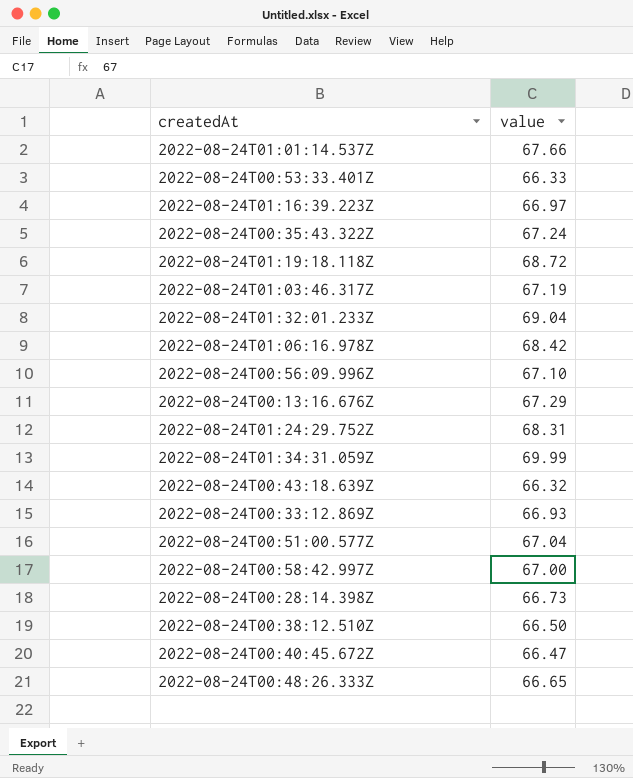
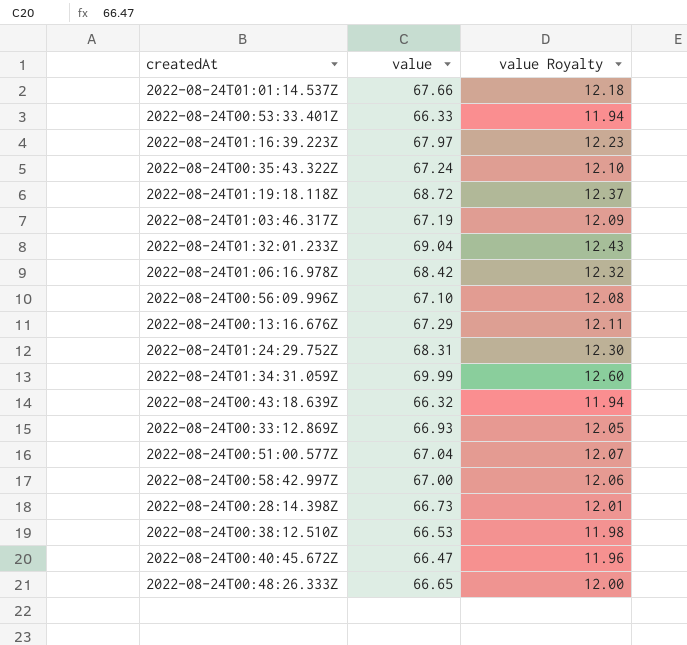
column value Royalty | formula: none -> [value] * 0.18
2022-08-24T01:16:39.223Z | value: 66.97 -> 67.97
2022-08-24T00:38:12.510Z | value: 66.50 -> 66.53

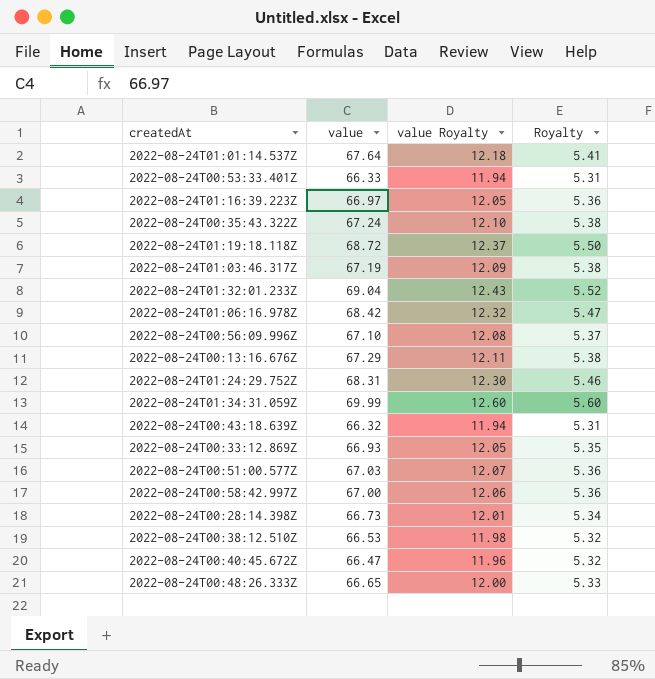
column Royalty | formula: none -> [value] * 0.08
2022-08-24T01:01:14.537Z | value: 67.66 -> 67.64
2022-08-24T01:16:39.223Z | value: 67.97 -> 66.97
2022-08-24T01:16:39.223Z | value Royalty: 12.23 -> 12.05
2022-08-24T00:51:00.577Z | value: 67.04 -> 67.03

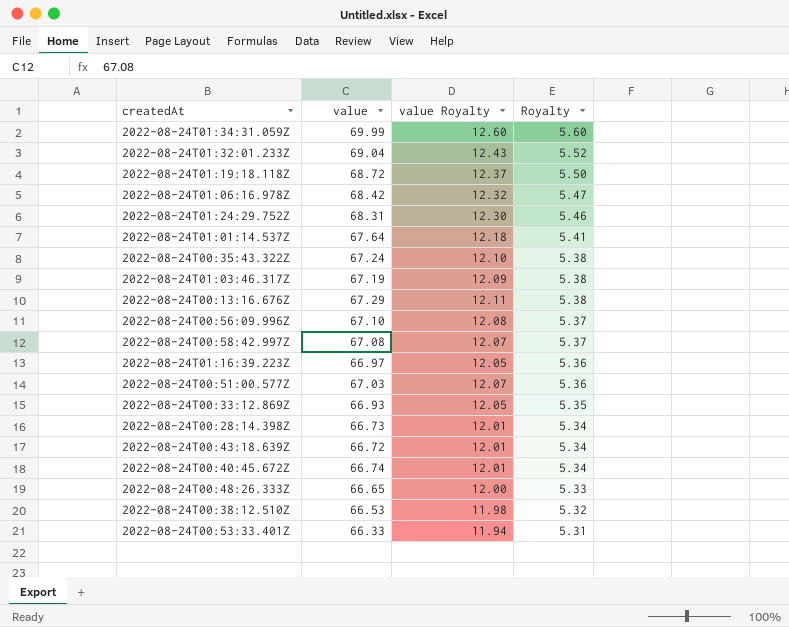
row order: none -> Royalty descending
2022-08-24T00:58:42.997Z | value: 67.00 -> 67.08
2022-08-24T00:58:42.997Z | value Royalty: 12.06 -> 12.07
2022-08-24T00:58:42.997Z | Royalty: 5.36 -> 5.37
2022-08-24T00:43:18.639Z | value: 66.32 -> 66.72
2022-08-24T00:43:18.639Z | value Royalty: 11.94 -> 12.01
2022-08-24T00:43:18.639Z | Royalty: 5.31 -> 5.34
2022-08-24T00:40:45.672Z | value: 66.47 -> 66.74
2022-08-24T00:40:45.672Z | value Royalty: 11.96 -> 12.01
2022-08-24T00:40:45.672Z | Royalty: 5.32 -> 5.34

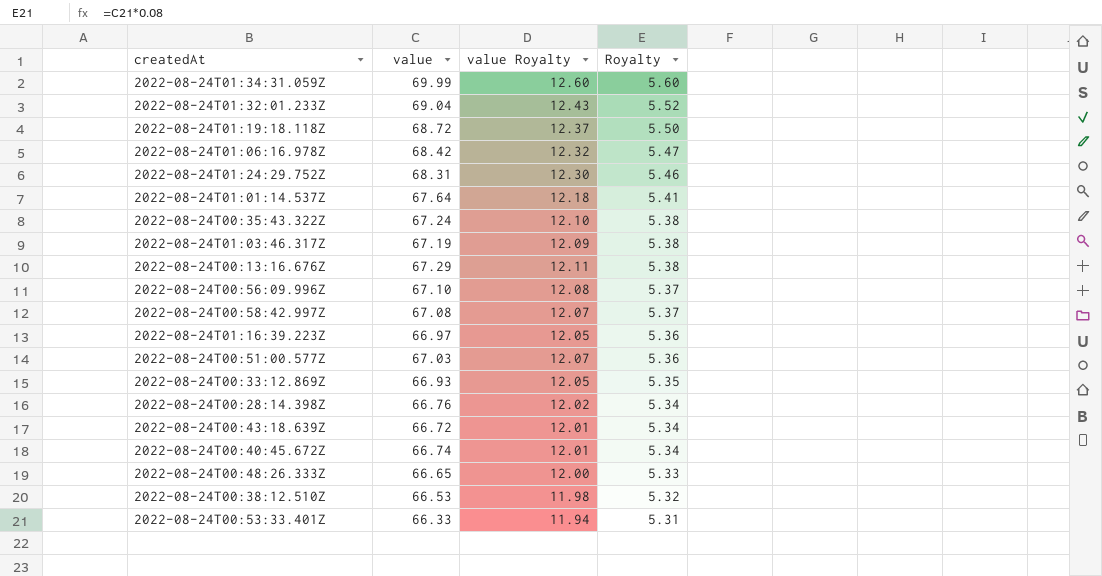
2022-08-24T00:28:14.398Z | value: 66.73 -> 66.76
2022-08-24T00:28:14.398Z | value Royalty: 12.01 -> 12.02

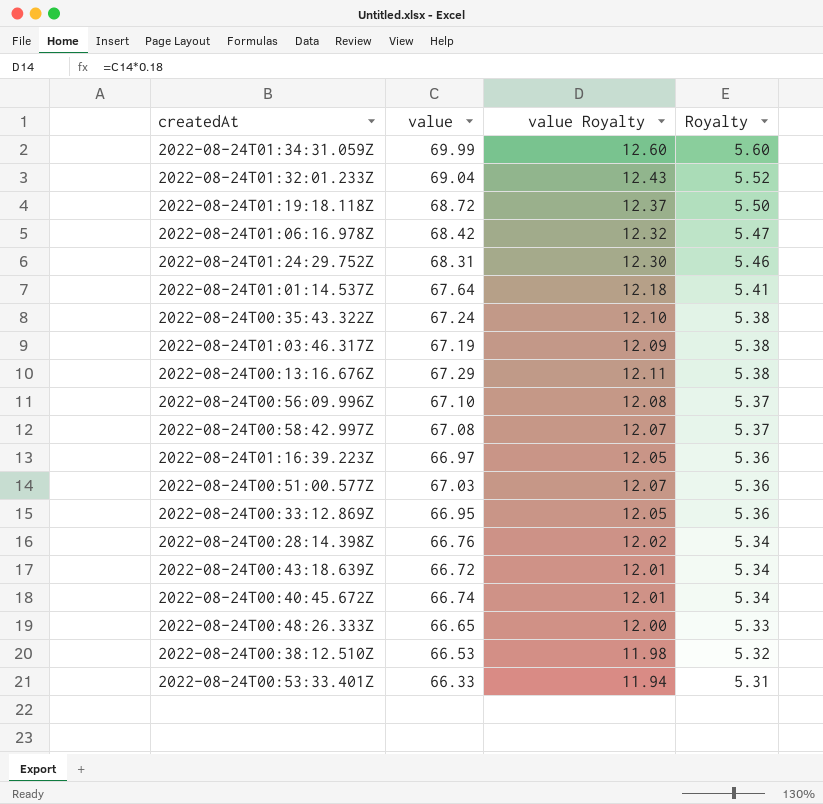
2022-08-24T00:33:12.869Z | value: 66.93 -> 66.95
2022-08-24T00:33:12.869Z | Royalty: 5.35 -> 5.36

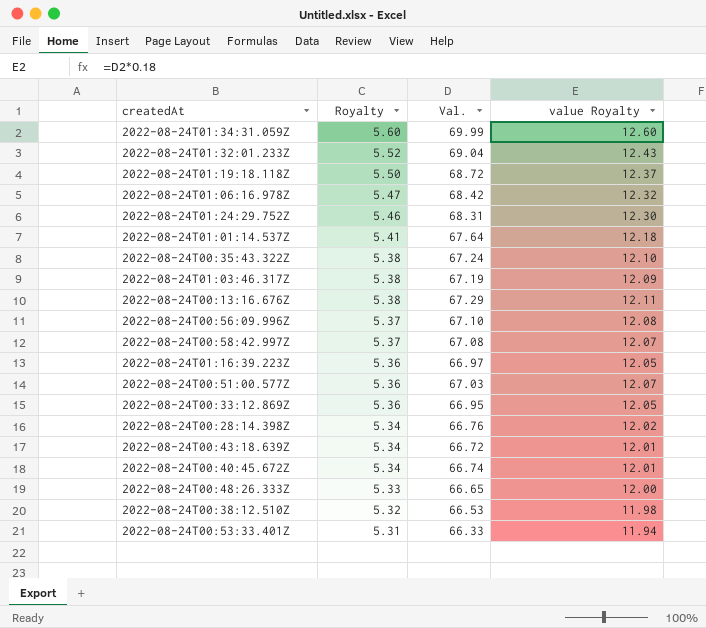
column Royalty | position: 4 -> 2
column name: value -> Val.

